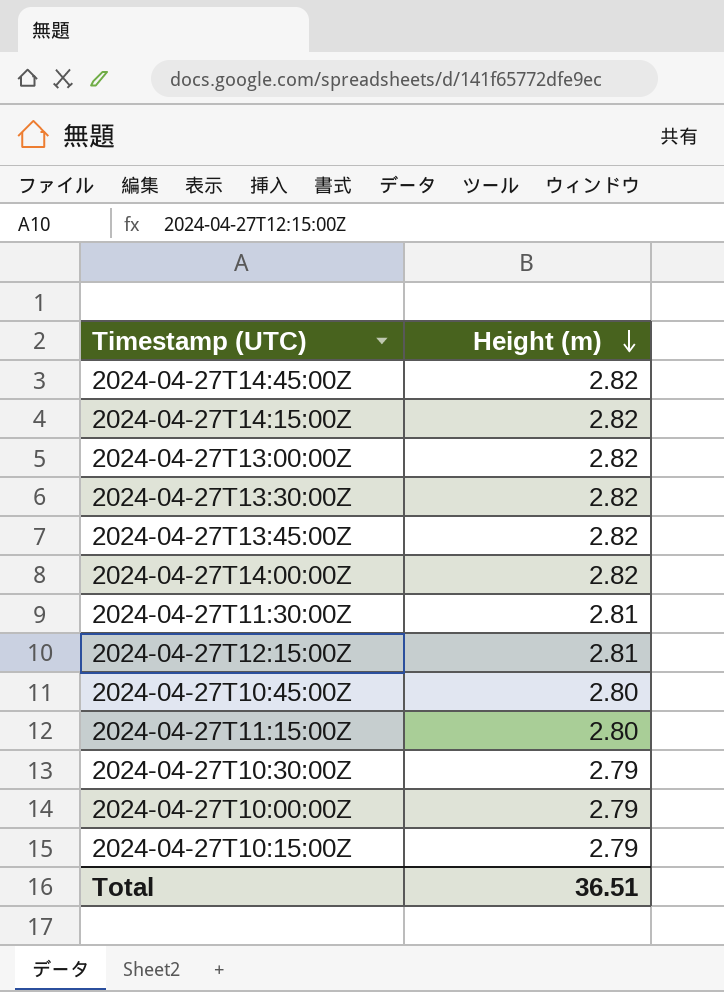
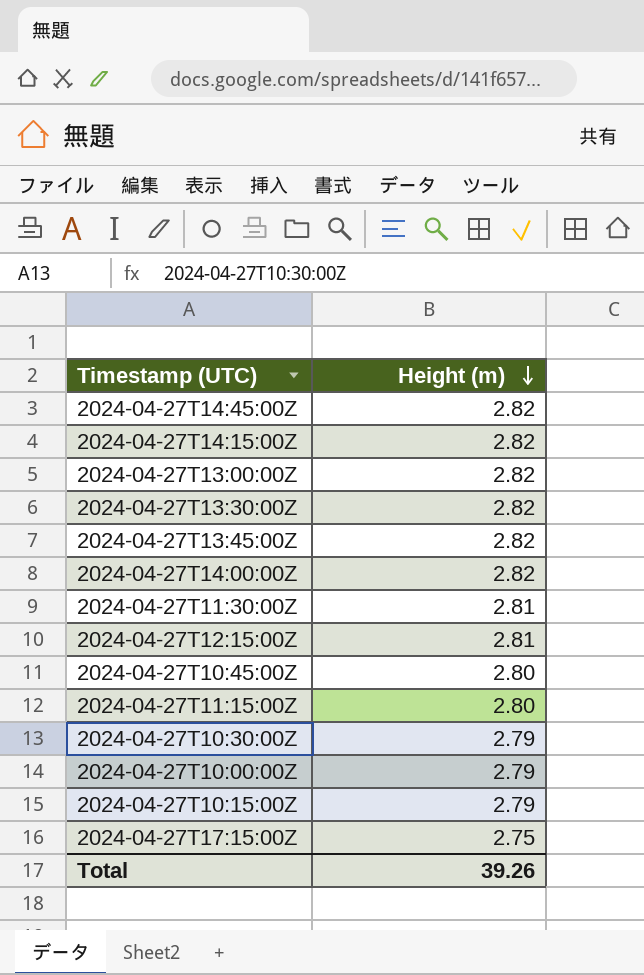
row 2024-04-27T17:15:00Z: none -> 2.75
Total | Height (m): 36.51 -> 39.26

